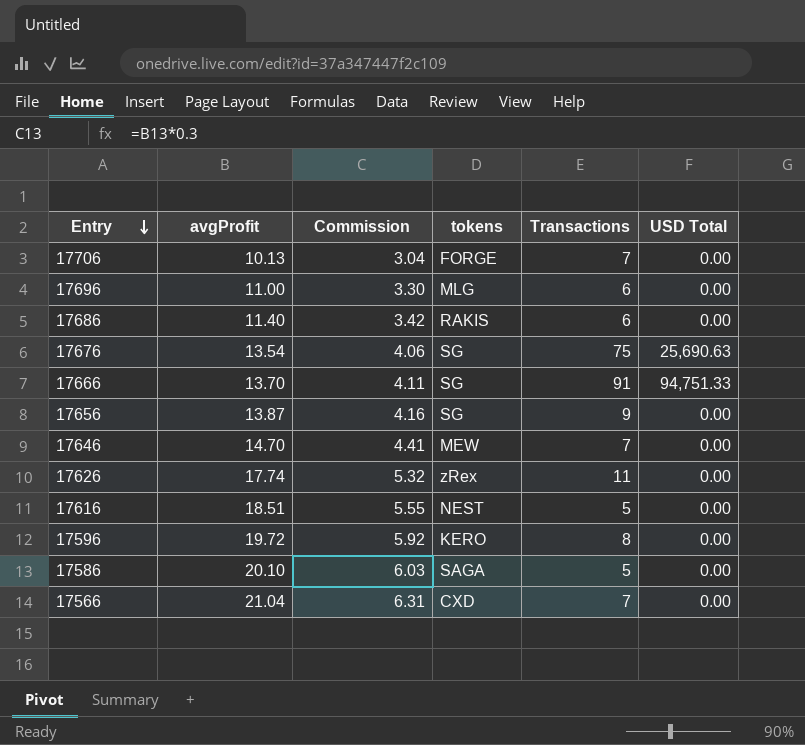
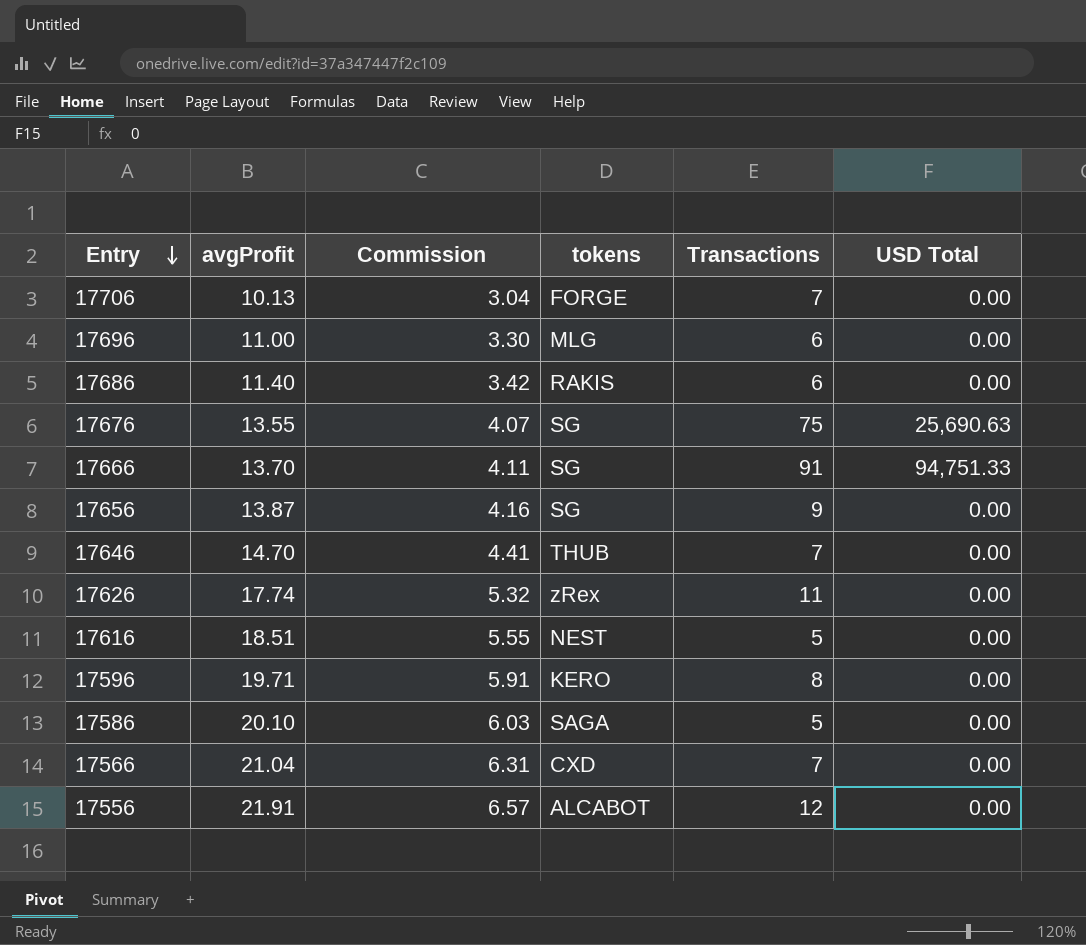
17676 | avgProfit: 13.54 -> 13.55
17676 | Commission: 4.06 -> 4.07
17646 | tokens: MEW -> THUB
17596 | avgProfit: 19.72 -> 19.71
17596 | Commission: 5.92 -> 5.91
row 17556: none -> 21.91 | 6.57 | ALCABOT | 12 | 0.00

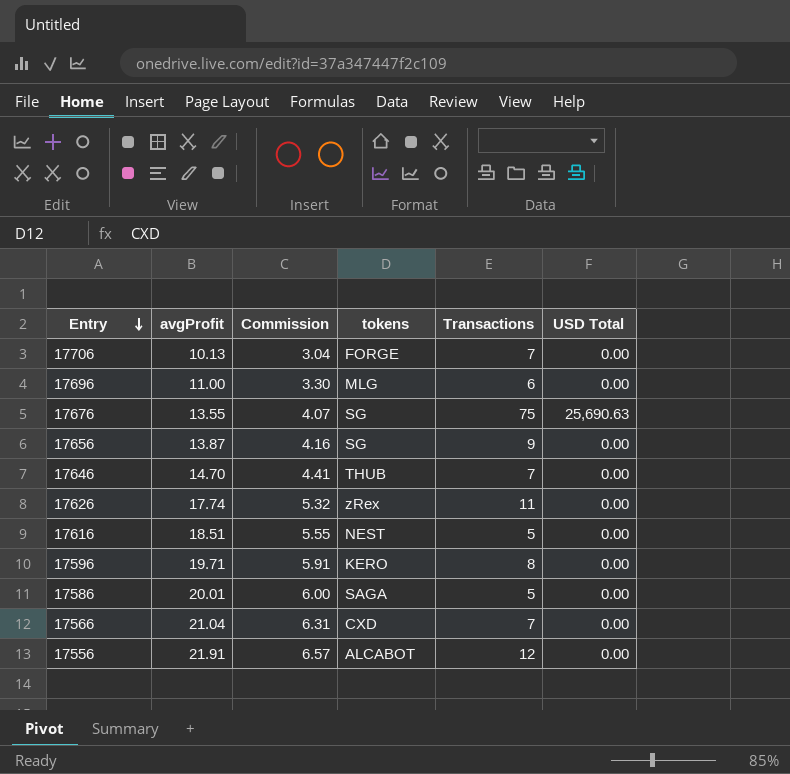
row 17686: 11.40 | 3.42 | RAKIS | 6 | 0.00 -> none
row 17666: 13.70 | 4.11 | SG | 91 | 94,751.33 -> none
17586 | avgProfit: 20.10 -> 20.01
17586 | Commission: 6.03 -> 6.00

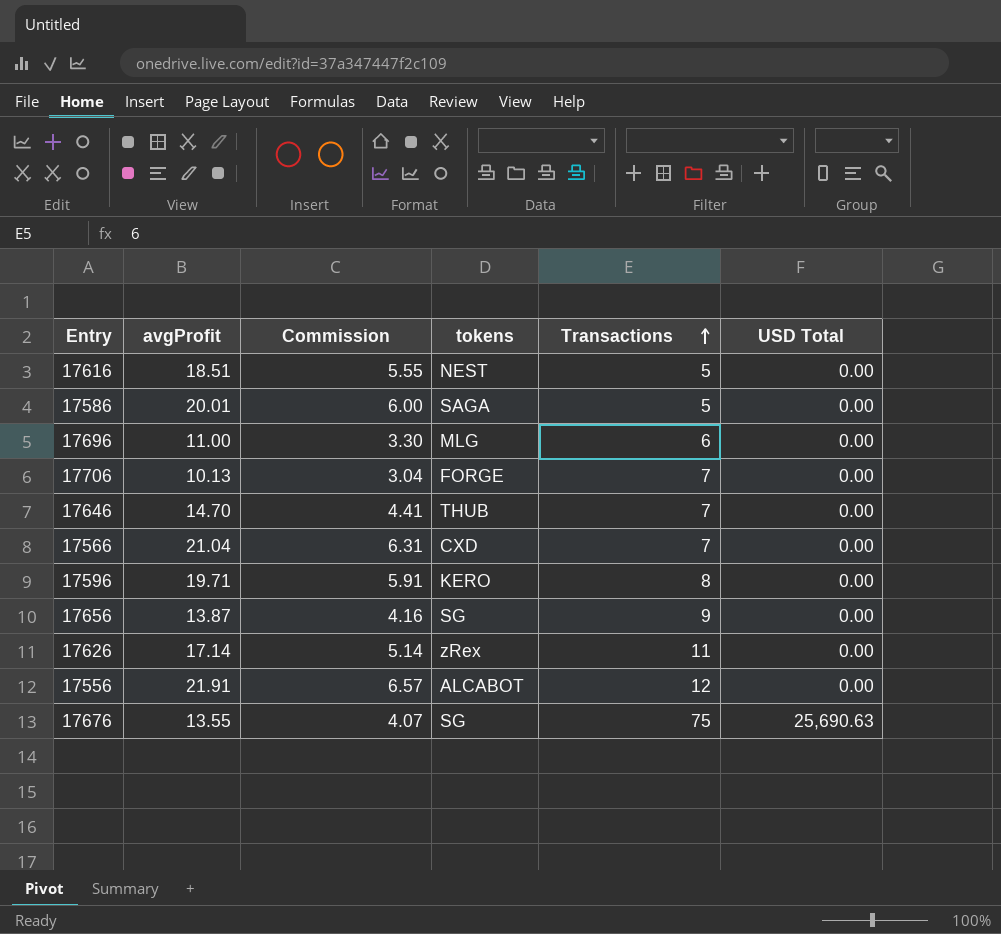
row order: Entry descending -> Transactions ascending
17626 | avgProfit: 17.74 -> 17.14
17626 | Commission: 5.32 -> 5.14

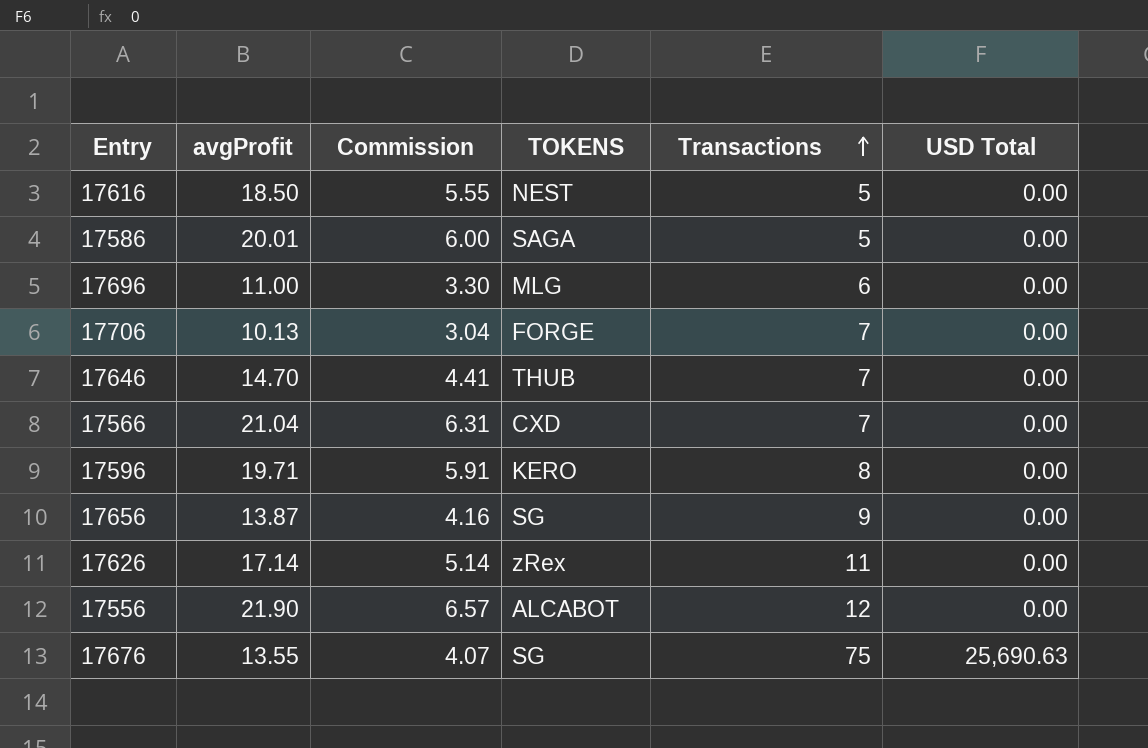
column name: tokens -> TOKENS
17616 | avgProfit: 18.51 -> 18.50
17556 | avgProfit: 21.91 -> 21.90

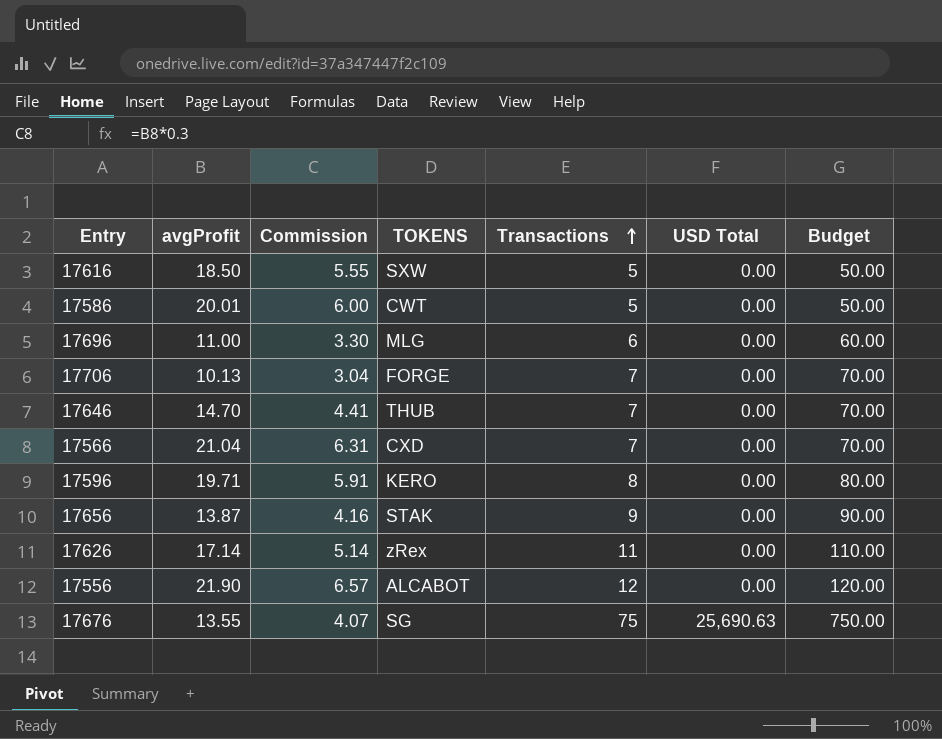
column Budget | formula: none -> [Transactions] * 10
17616 | TOKENS: NEST -> SXW
17586 | TOKENS: SAGA -> CWT
17656 | TOKENS: SG -> STAK

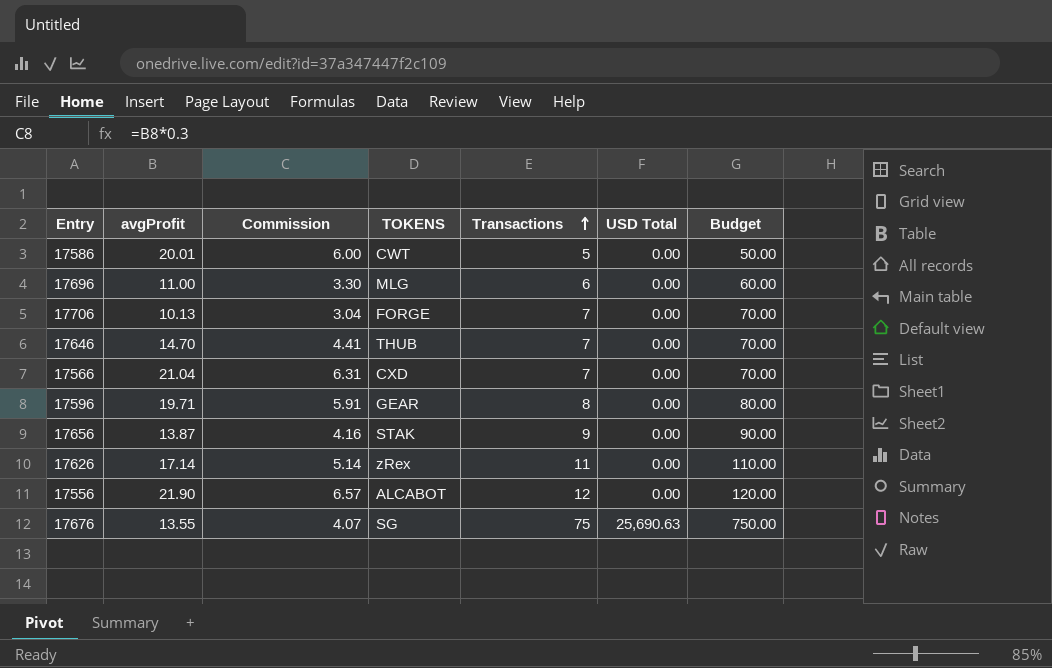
row 17616: 18.50 | 5.55 | SXW | 5 | 0.00 | 50.00 -> none
17596 | TOKENS: KERO -> GEAR

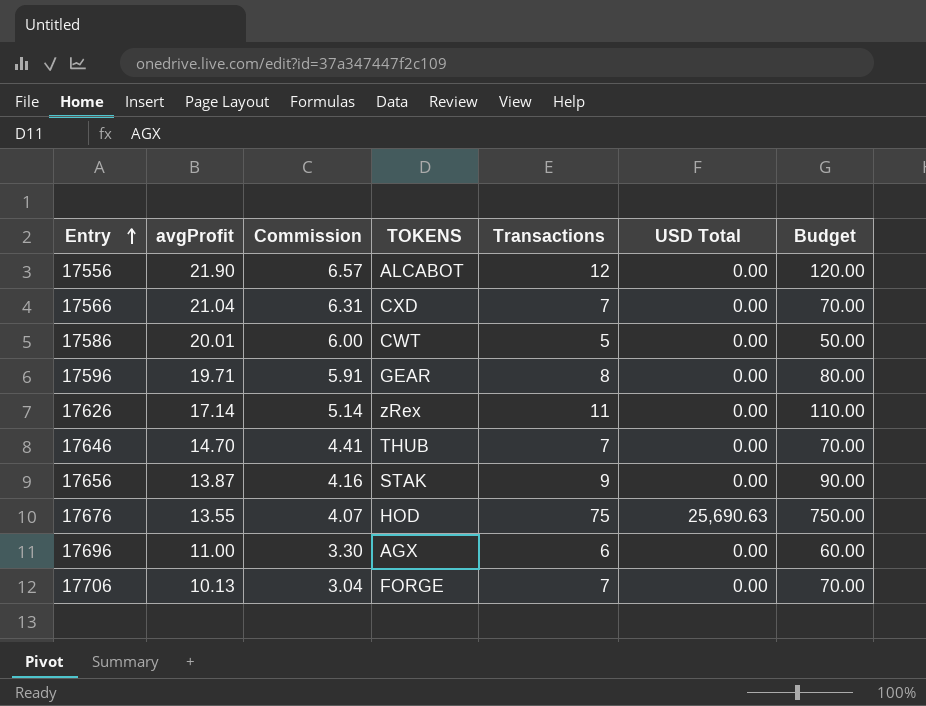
row order: Transactions ascending -> Entry ascending
17676 | TOKENS: SG -> HOD
17696 | TOKENS: MLG -> AGX

